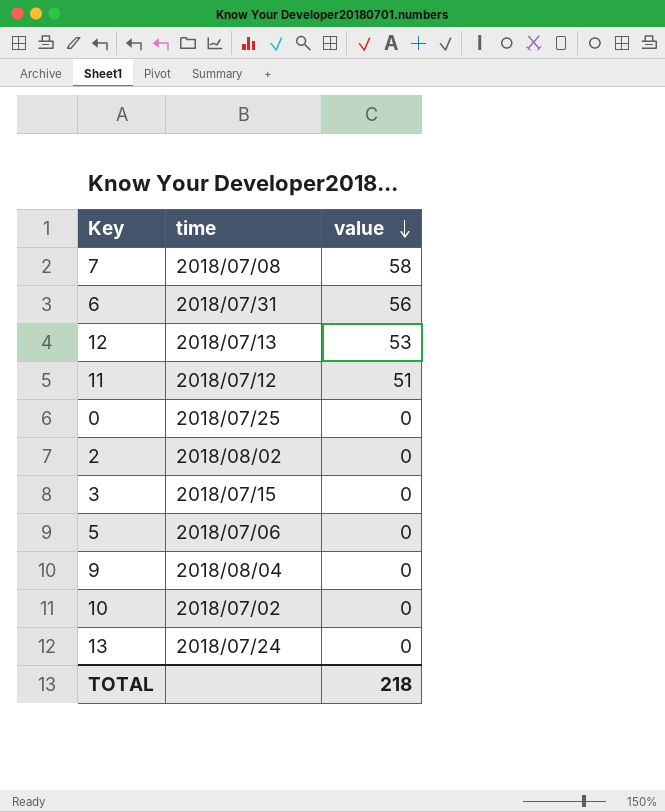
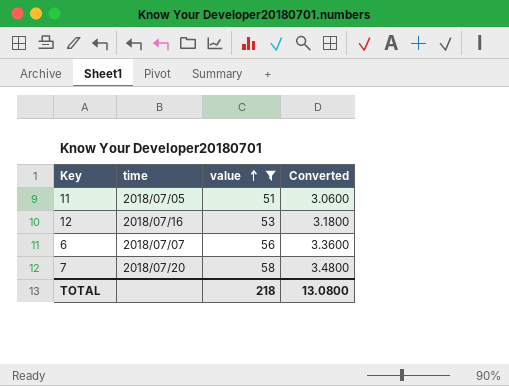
filter: none -> value != 0
row order: value descending -> value ascending
column Converted | formula: none -> [value] * 0.06
11 | time: 2018/07/12 -> 2018/07/05
12 | time: 2018/07/13 -> 2018/07/16
6 | time: 2018/07/31 -> 2018/07/07
7 | time: 2018/07/08 -> 2018/07/20

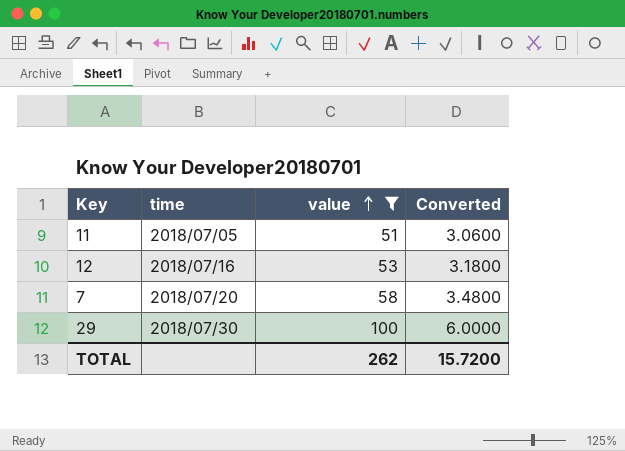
row 6: 2018/07/07 | 56 | 3.3600 -> none
row 29: none -> 2018/07/30 | 100 | 6.0000
TOTAL | value: 218 -> 262
TOTAL | Converted: 13.0800 -> 15.7200

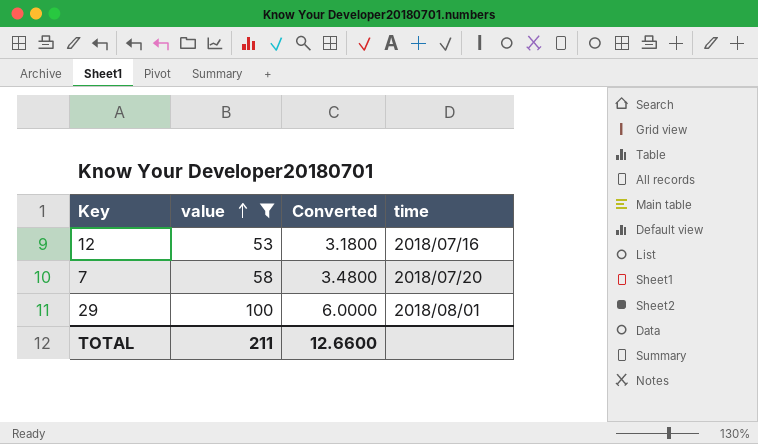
column time | position: 2 -> 4
row 11: 2018/07/05 | 51 | 3.0600 -> none
29 | time: 2018/07/30 -> 2018/08/01
TOTAL | value: 262 -> 211
TOTAL | Converted: 15.7200 -> 12.6600

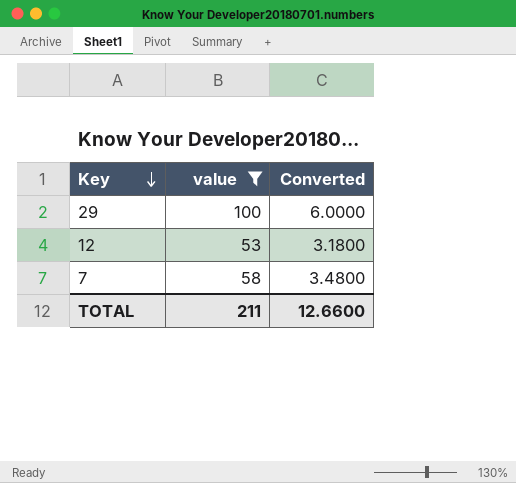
row order: value ascending -> Key descending
column time | position: 4 -> none

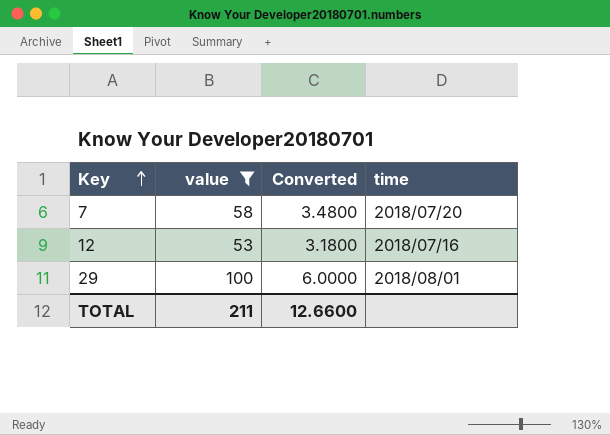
row order: Key descending -> Key ascending
column time | position: none -> 4

